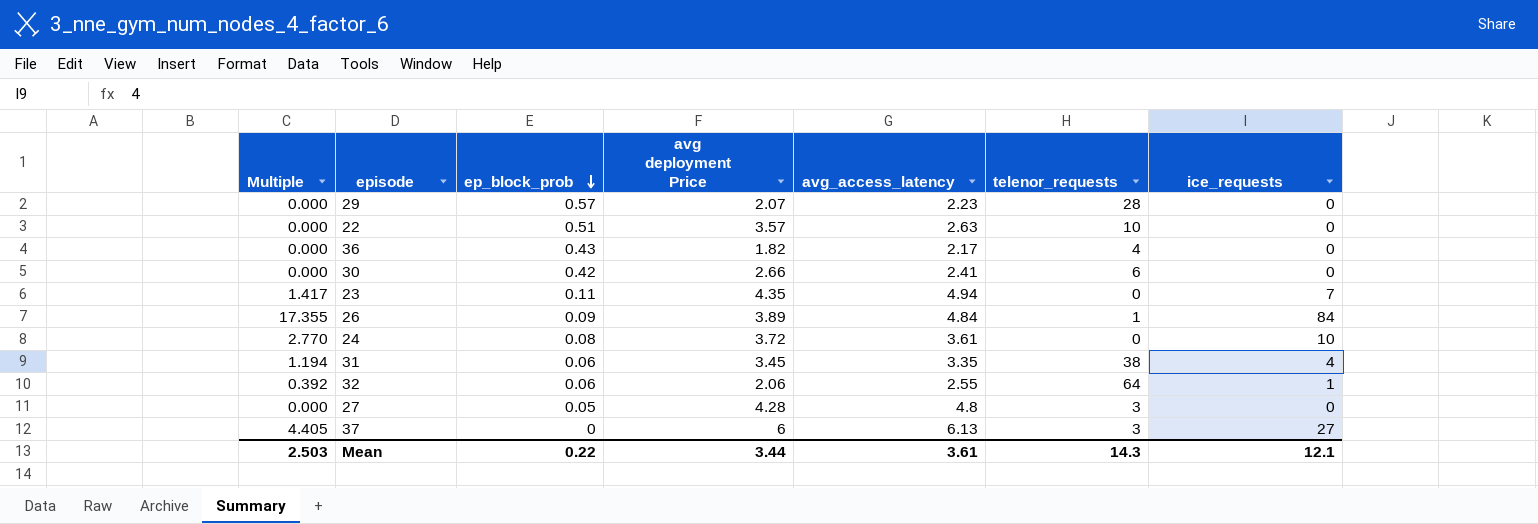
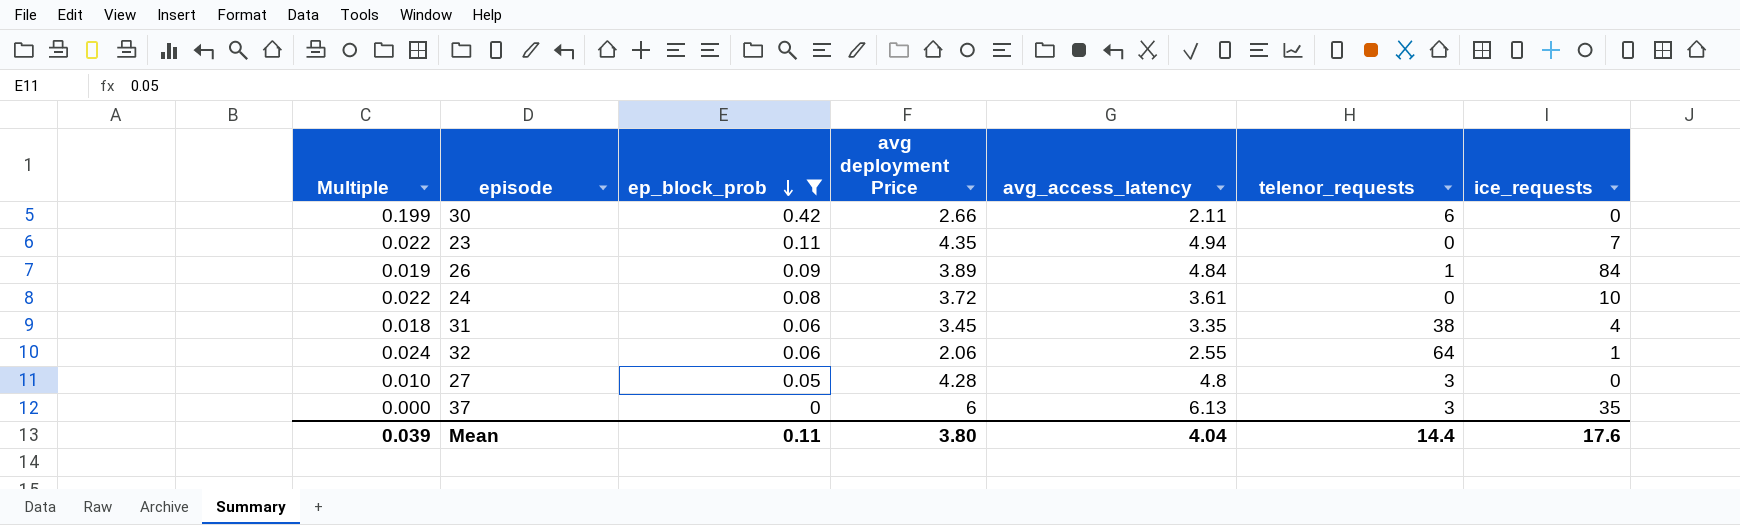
filter: none -> ep_block_prob <= 0.42
column Multiple | formula: [ice_requests] / [avg_access_latency] -> [ep_block_prob] / [avg_access_latency]
30 | avg_access_latency: 2.41 -> 2.11
37 | ice_requests: 27 -> 35
Mean | Multiple: 2.503 -> 0.039
Mean | ep_block_prob: 0.22 -> 0.11
Mean | avg deployment Price: 3.44 -> 3.80
Mean | avg_access_latency: 3.61 -> 4.04
Mean | telenor_requests: 14.3 -> 14.4
Mean | ice_requests: 12.1 -> 17.6

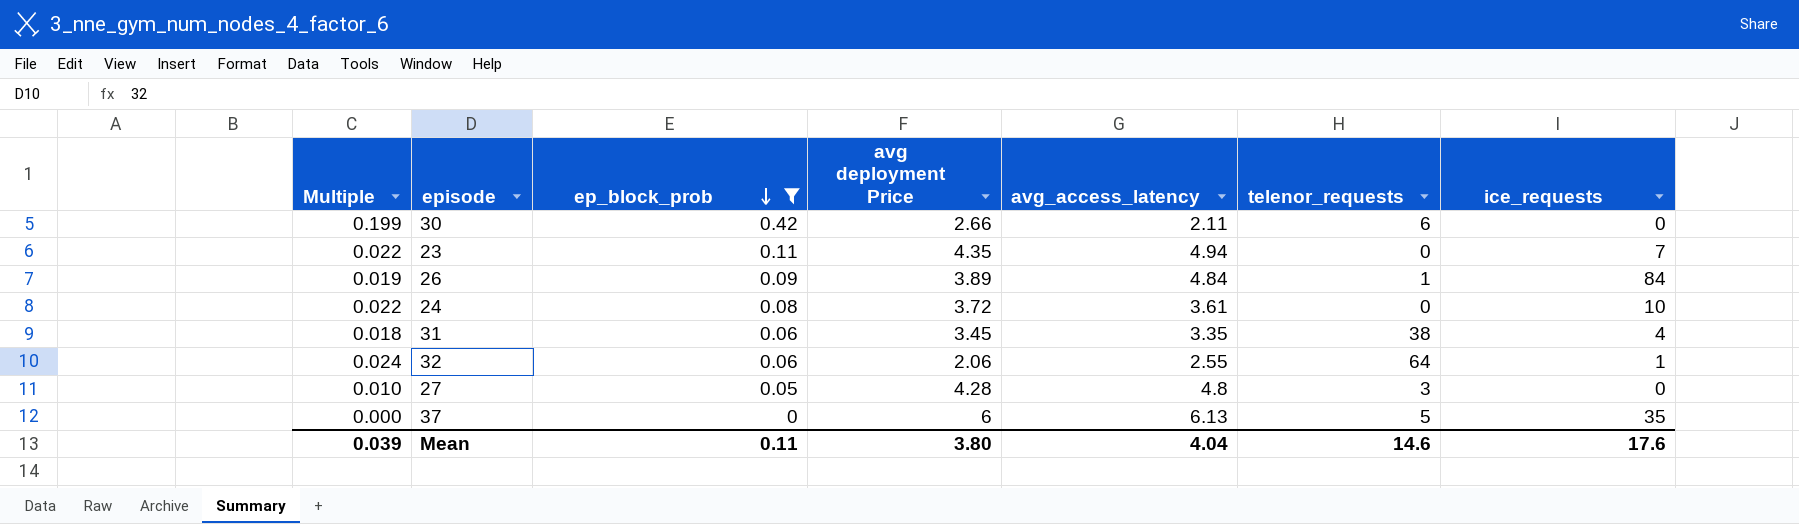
37 | telenor_requests: 3 -> 5
Mean | telenor_requests: 14.4 -> 14.6

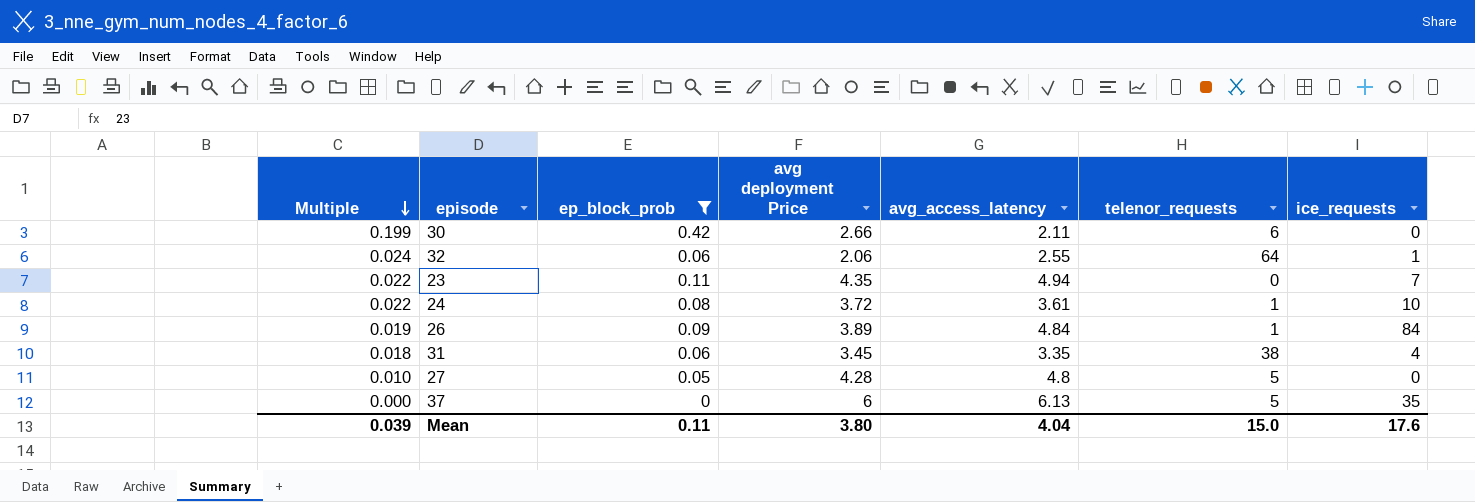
row order: ep_block_prob descending -> Multiple descending
24 | telenor_requests: 0 -> 1
27 | telenor_requests: 3 -> 5
Mean | telenor_requests: 14.6 -> 15.0

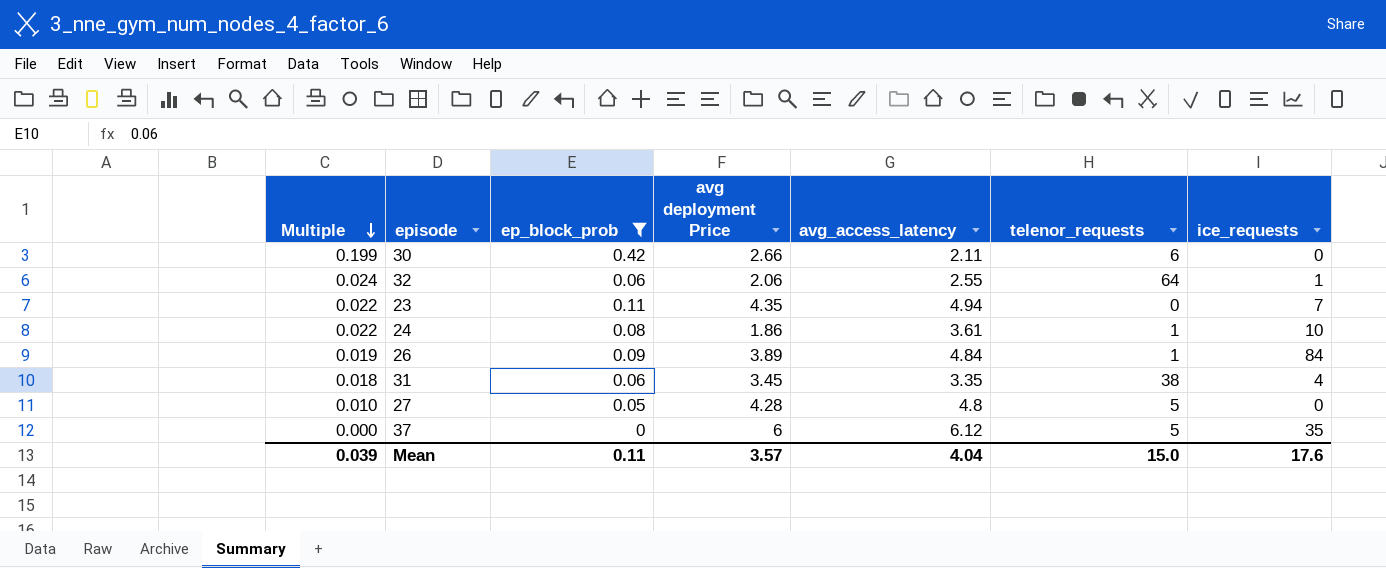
24 | avg deployment Price: 3.72 -> 1.86
37 | avg_access_latency: 6.13 -> 6.12
Mean | avg deployment Price: 3.80 -> 3.57

